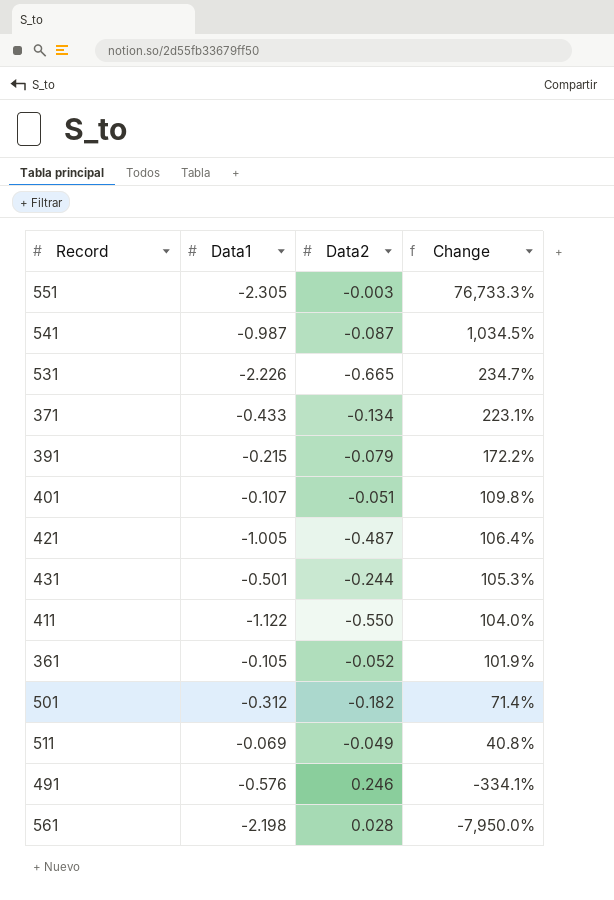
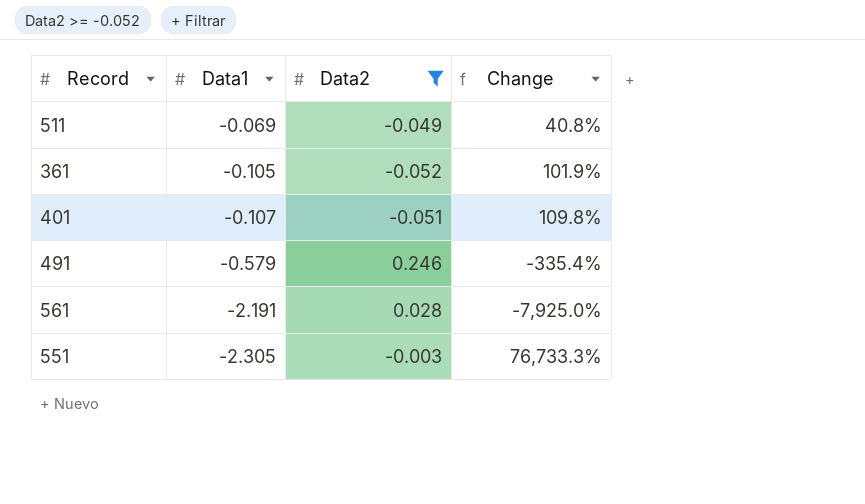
filter: none -> Data2 >= -0.052
row order: Change descending -> Data1 descending
491 | Data1: -0.576 -> -0.579
491 | Change: -334.1% -> -335.4%
561 | Data1: -2.198 -> -2.191
561 | Change: -7,950.0% -> -7,925.0%

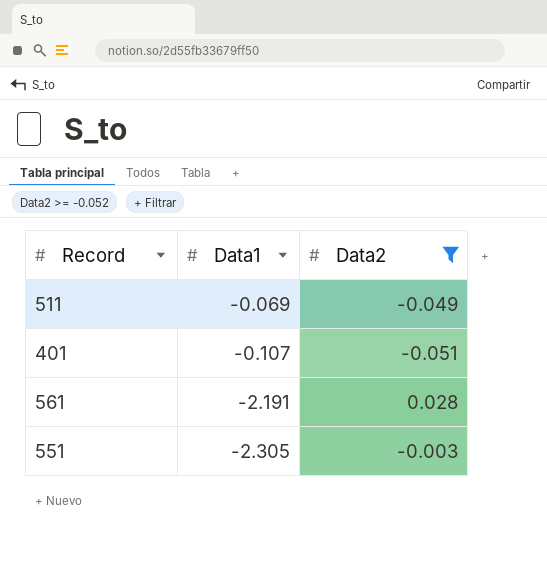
column Change | formula: ([Data1] - [Data2]) / [Data2] -> none
row 361: -0.105 | -0.052 | 101.9% -> none
row 491: -0.579 | 0.246 | -335.4% -> none

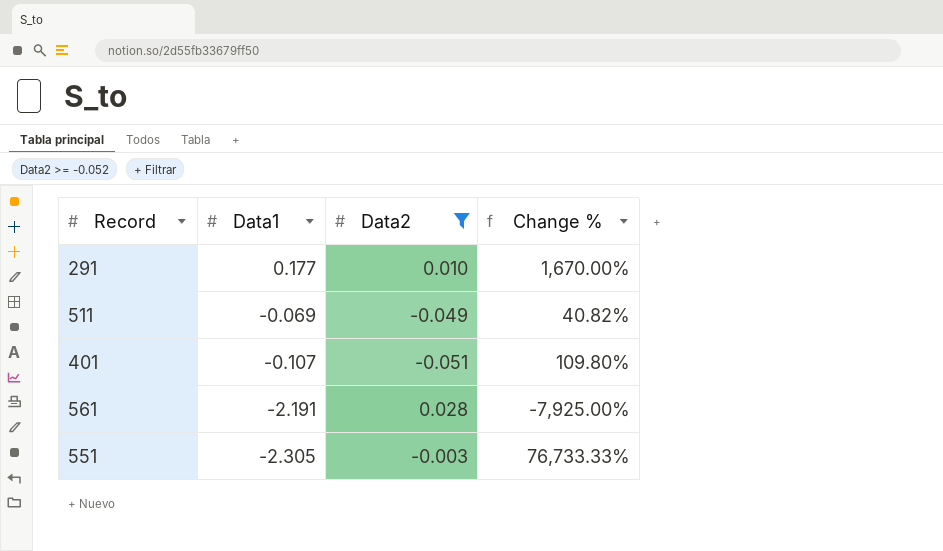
column Change % | formula: none -> ([Data1] - [Data2]) / [Data2]
row 291: none -> 0.177 | 0.010 | 1,670.00%

